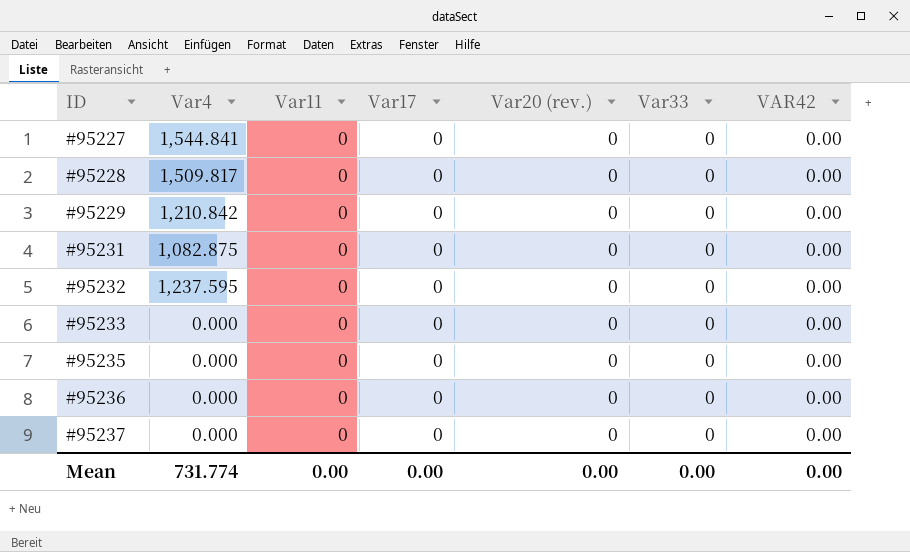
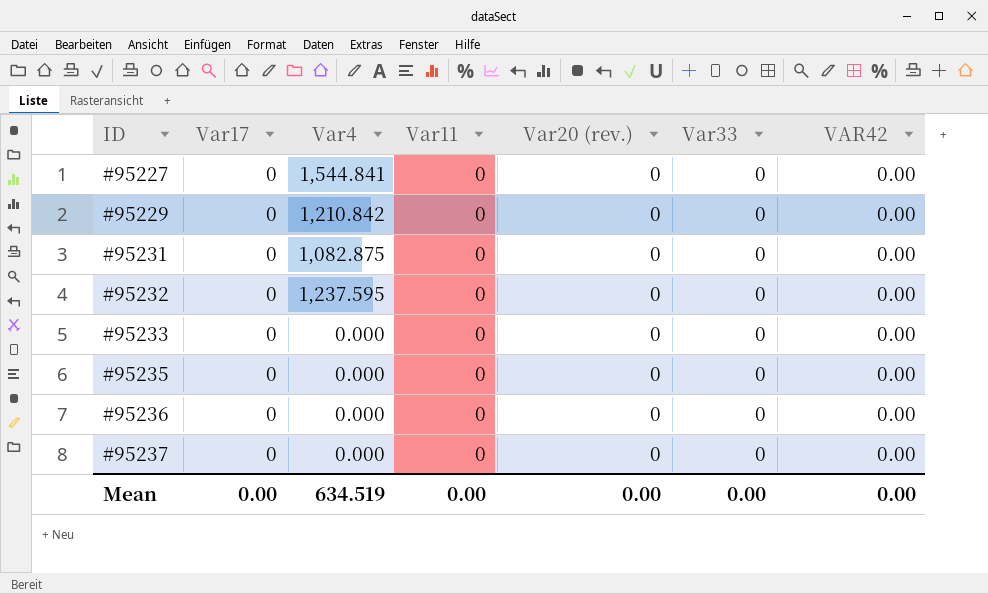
column Var17 | position: 4 -> 2
row #95228: 1,509.817 | 0 | 0 | 0 | 0 | 0.00 -> none
Mean | Var4: 731.774 -> 634.519

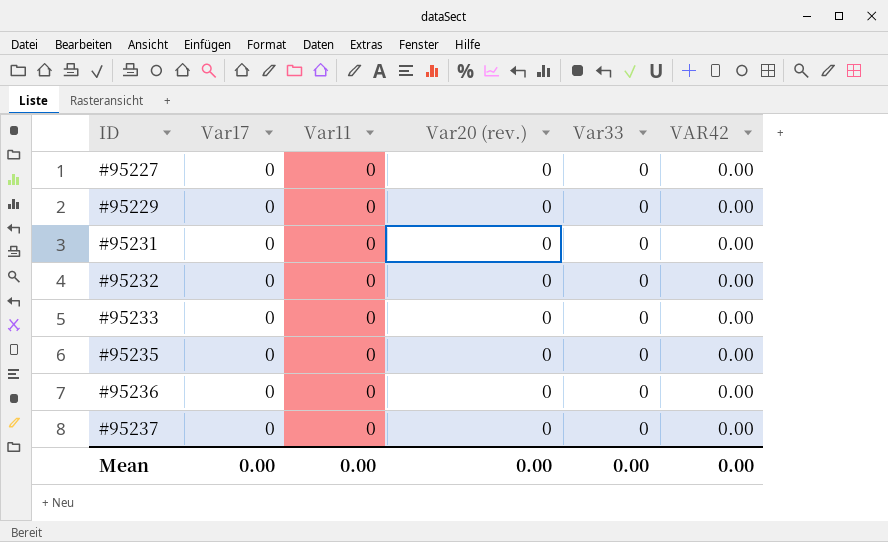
column Var4 | position: 3 -> none

